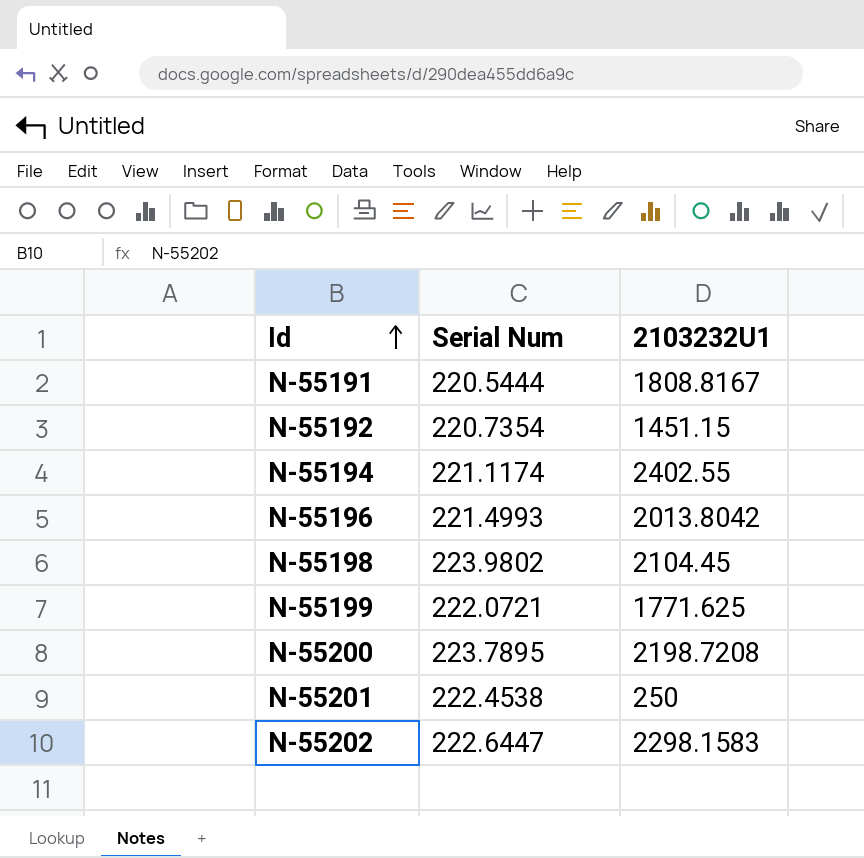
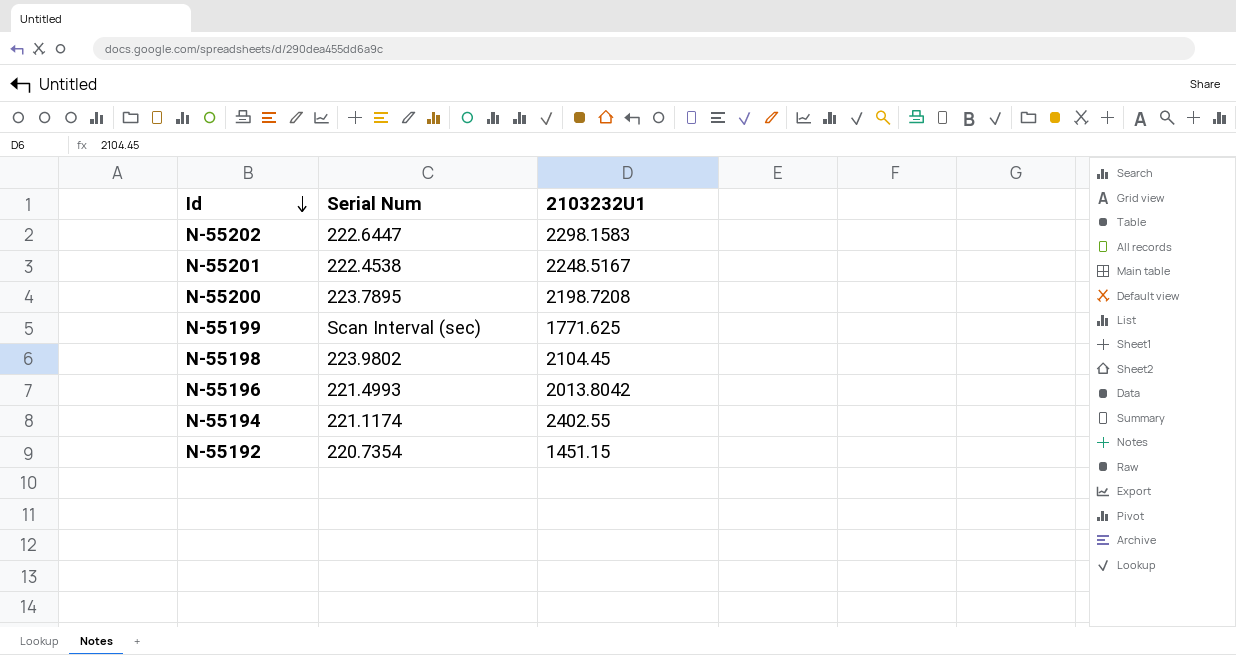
row order: Id ascending -> Id descending
row N-55191: 220.5444 | 1808.8167 -> none
N-55201 | 2103232U1: 250 -> 2248.5167
N-55199 | Serial Num: 222.0721 -> Scan Interval (sec)

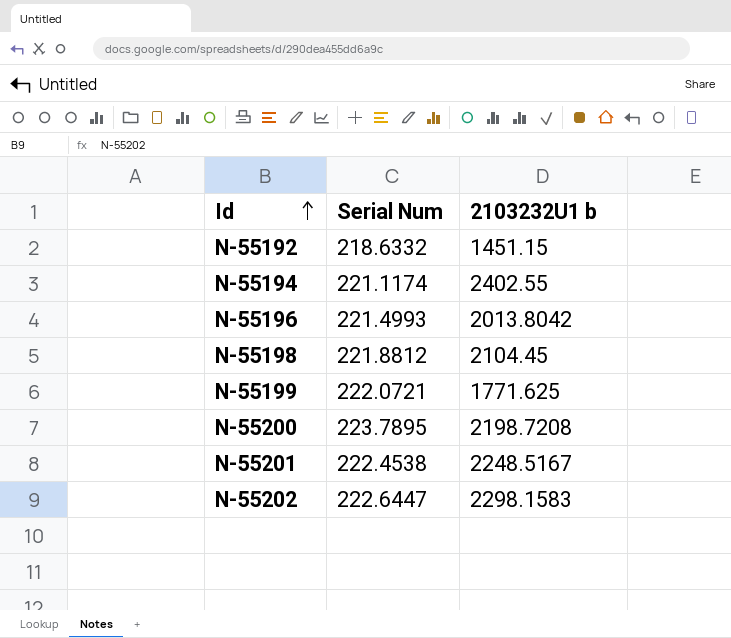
row order: Id descending -> Id ascending
column name: 2103232U1 -> 2103232U1 b
N-55192 | Serial Num: 220.7354 -> 218.6332
N-55198 | Serial Num: 223.9802 -> 221.8812
N-55199 | Serial Num: Scan Interval (sec) -> 222.0721

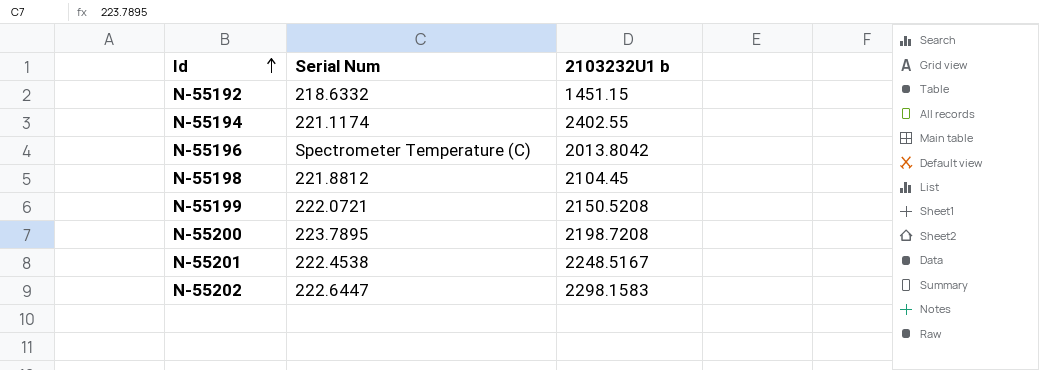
N-55196 | Serial Num: 221.4993 -> Spectrometer Temperature (C)
N-55199 | 2103232U1 b: 1771.625 -> 2150.5208

